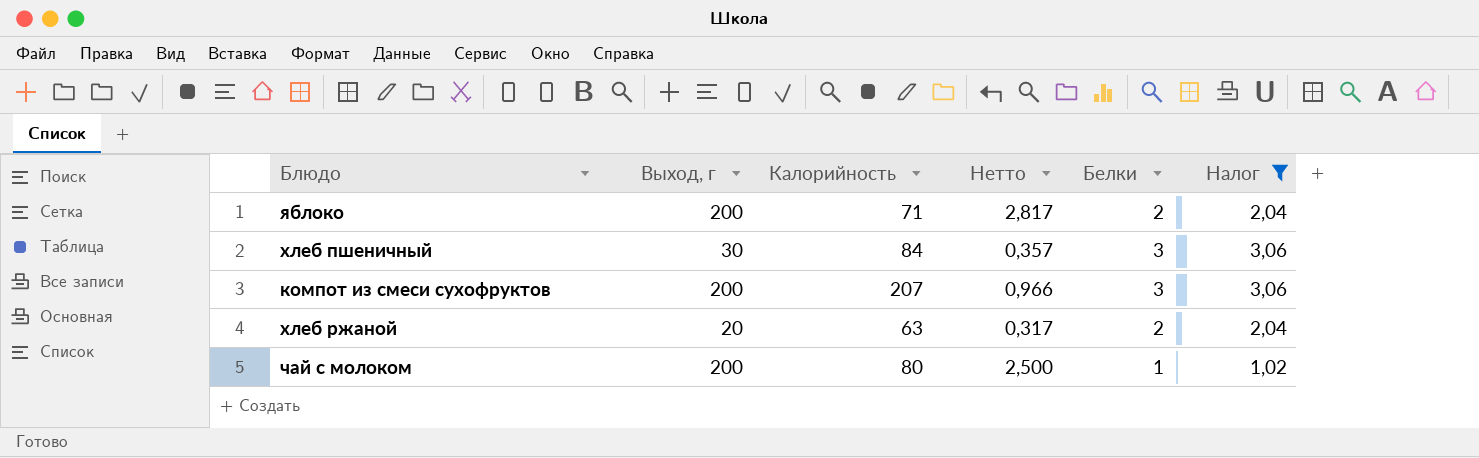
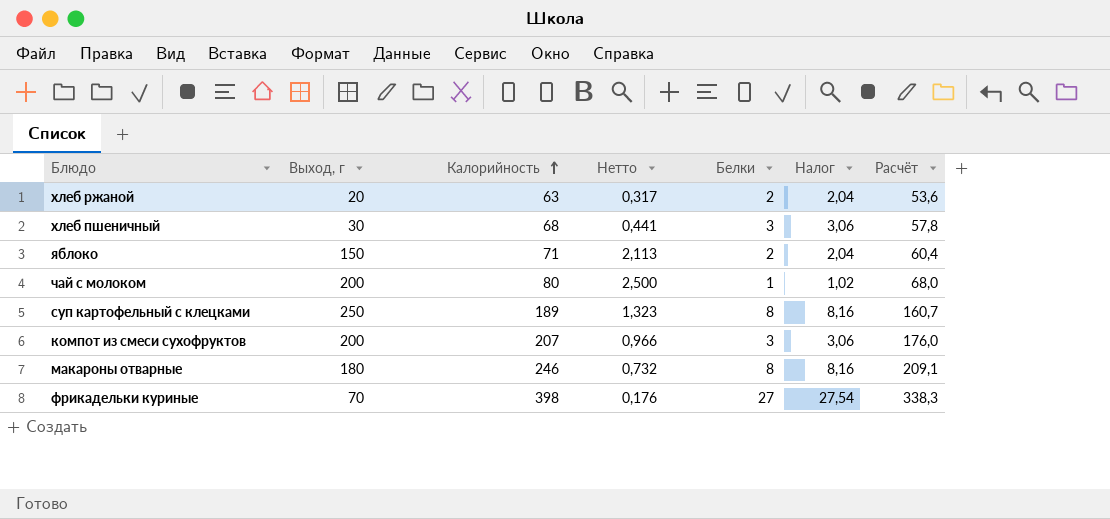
filter: Налог <= 3,06 -> none
row order: none -> Калорийность ascending
column Расчёт | formula: none -> [Калорийность] * 0,85
хлеб пшеничный | Калорийность: 84 -> 68
хлеб пшеничный | Нетто: 0,357 -> 0,441
яблоко | Выход, г: 200 -> 150
яблоко | Нетто: 2,817 -> 2,113

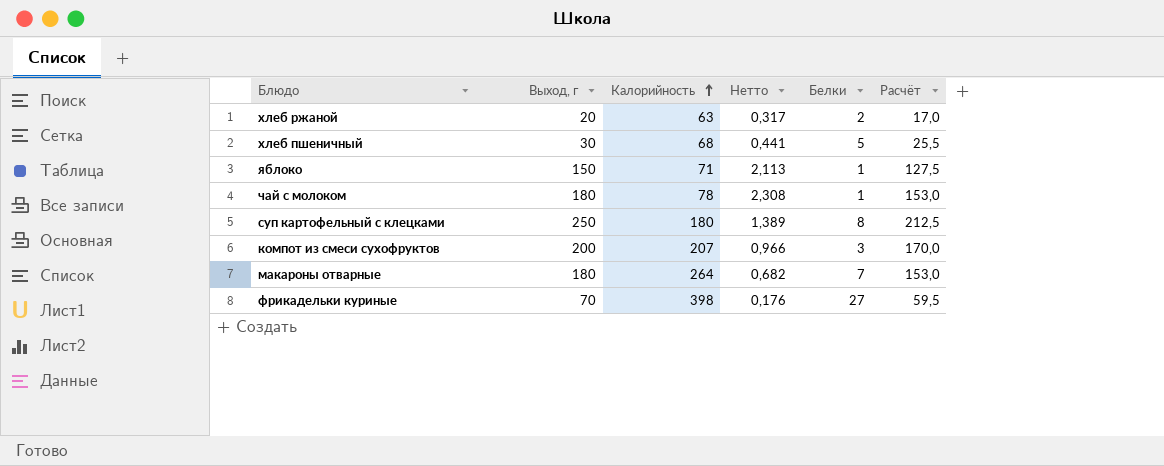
column Налог | formula: [Белки] * 1,02 -> none
column Расчёт | formula: [Калорийность] * 0,85 -> [Выход, г] * 0,85
хлеб пшеничный | Белки: 3 -> 5
яблоко | Белки: 2 -> 1
чай с молоком | Выход, г: 200 -> 180
чай с молоком | Калорийность: 80 -> 78
чай с молоком | Нетто: 2,500 -> 2,308
суп картофельный с клецками | Калорийность: 189 -> 180
суп картофельный с клецками | Нетто: 1,323 -> 1,389
макароны отварные | Калорийность: 246 -> 264
макароны отварные | Нетто: 0,732 -> 0,682
макароны отварные | Белки: 8 -> 7

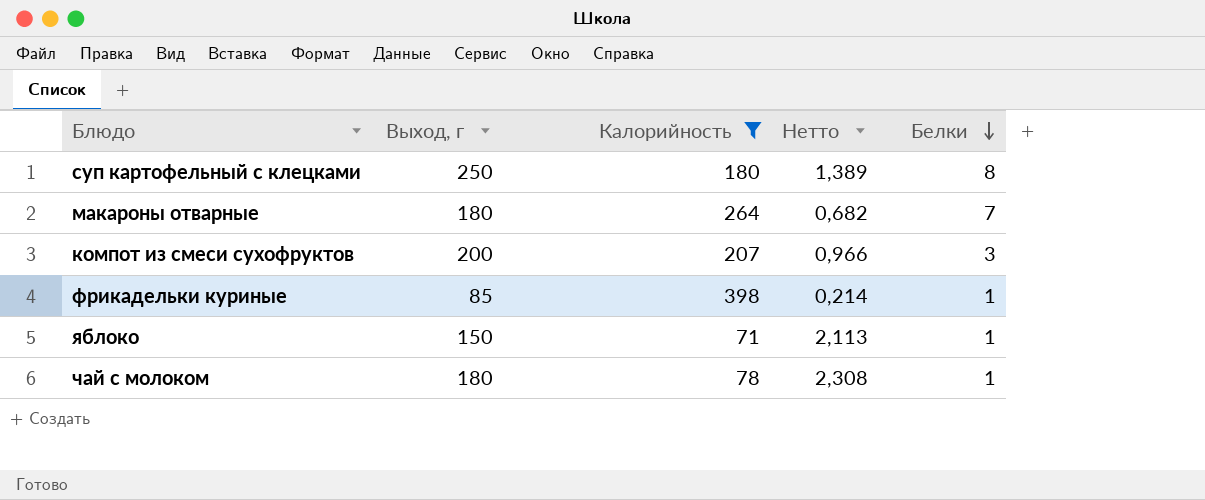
filter: none -> Калорийность >= 71
row order: Калорийность ascending -> Белки descending
column Расчёт | formula: [Выход, г] * 0,85 -> none
фрикадельки куриные | Выход, г: 70 -> 85
фрикадельки куриные | Нетто: 0,176 -> 0,214
фрикадельки куриные | Белки: 27 -> 1

